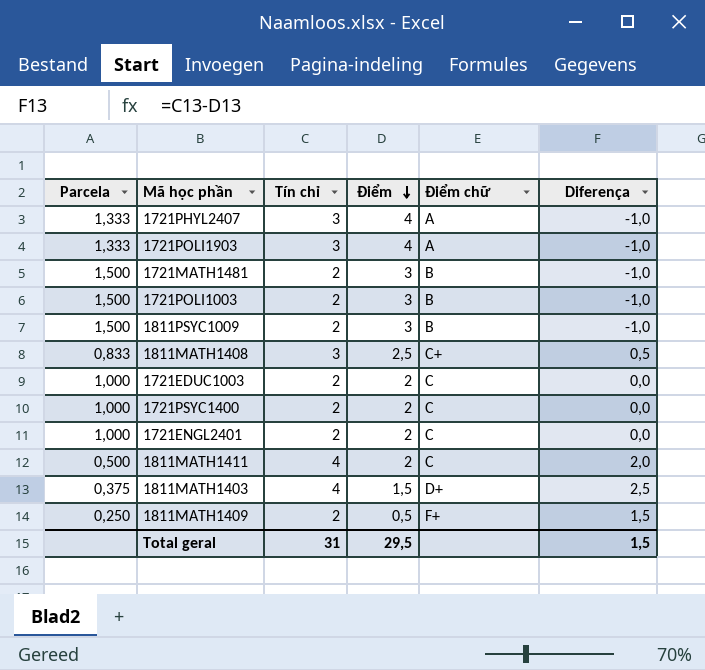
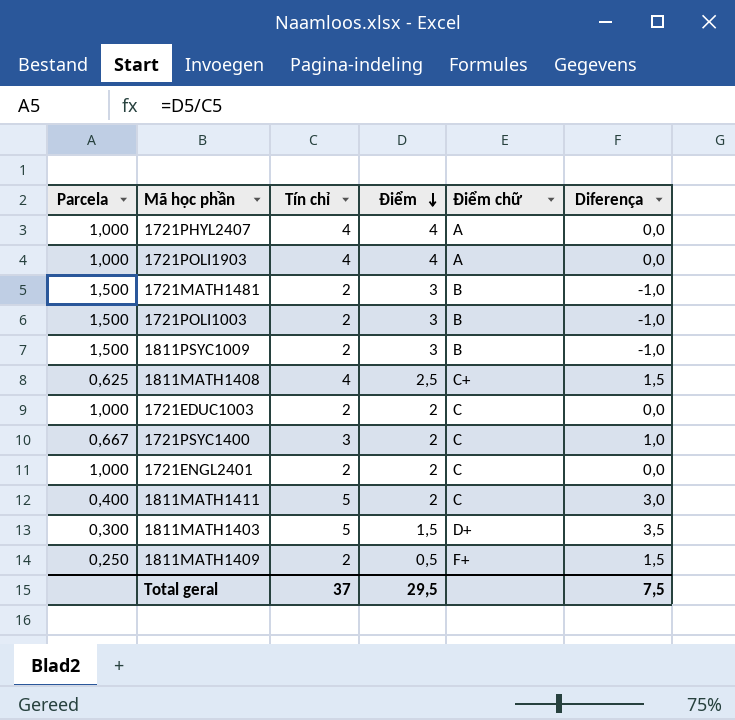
1721PHYL2407 | Parcela: 1,333 -> 1,000
1721PHYL2407 | Tín chỉ: 3 -> 4
1721PHYL2407 | Diferença: -1,0 -> 0,0
1721POLI1903 | Parcela: 1,333 -> 1,000
1721POLI1903 | Tín chỉ: 3 -> 4
1721POLI1903 | Diferença: -1,0 -> 0,0
1811MATH1408 | Parcela: 0,833 -> 0,625
1811MATH1408 | Tín chỉ: 3 -> 4
1811MATH1408 | Diferença: 0,5 -> 1,5
1721PSYC1400 | Parcela: 1,000 -> 0,667
1721PSYC1400 | Tín chỉ: 2 -> 3
1721PSYC1400 | Diferença: 0,0 -> 1,0
1811MATH1411 | Parcela: 0,500 -> 0,400
1811MATH1411 | Tín chỉ: 4 -> 5
1811MATH1411 | Diferença: 2,0 -> 3,0
1811MATH1403 | Parcela: 0,375 -> 0,300
1811MATH1403 | Tín chỉ: 4 -> 5
1811MATH1403 | Diferença: 2,5 -> 3,5
Total geral | Tín chỉ: 31 -> 37
Total geral | Diferença: 1,5 -> 7,5

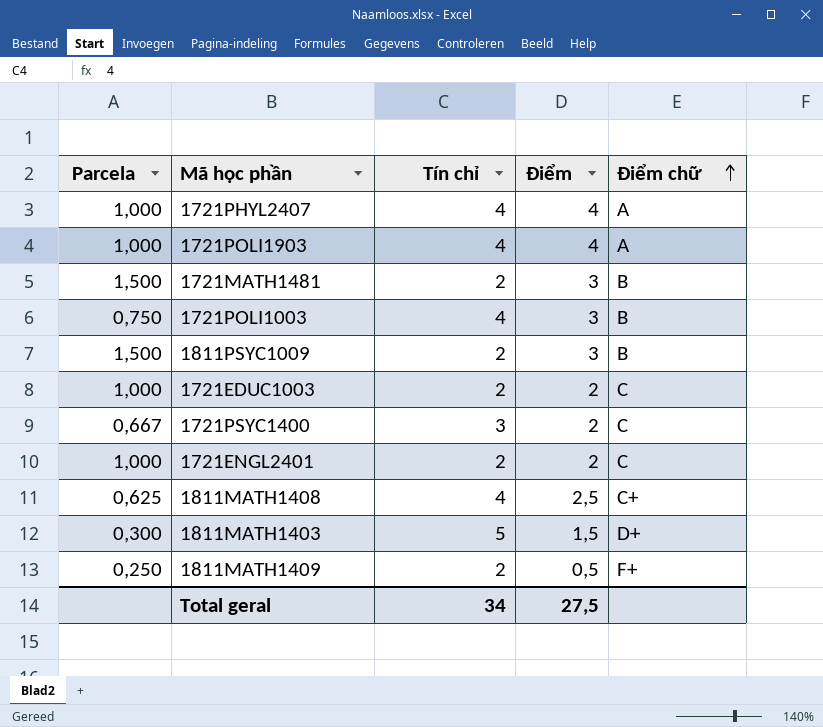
row order: Điểm descending -> Điểm chữ ascending
column Diferença | formula: [Tín chỉ] - [Điểm] -> none
row 1811MATH1411: 0,400 | 5 | 2 | C | 3,0 -> none
1721POLI1003 | Parcela: 1,500 -> 0,750
1721POLI1003 | Tín chỉ: 2 -> 4
Total geral | Tín chỉ: 37 -> 34
Total geral | Điểm: 29,5 -> 27,5

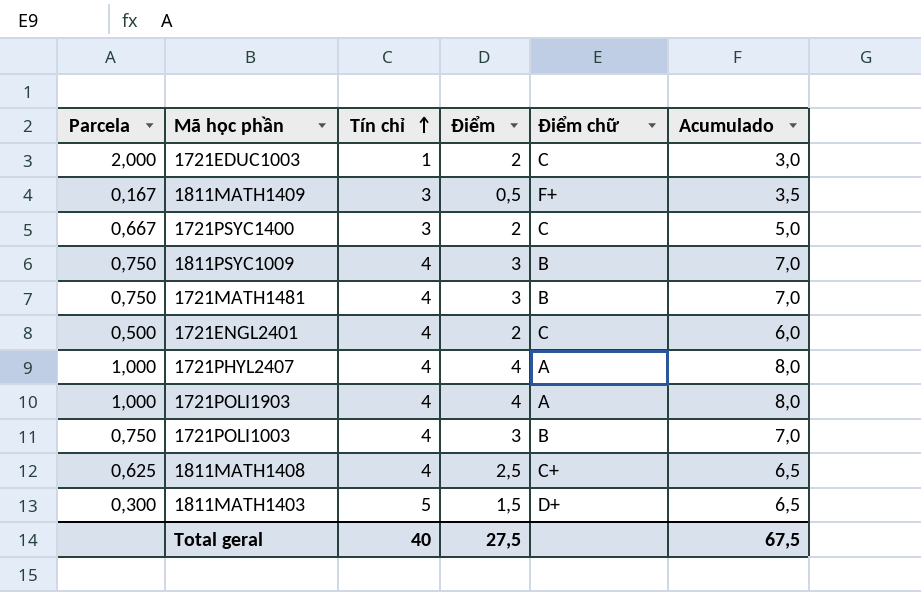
row order: Điểm chữ ascending -> Tín chỉ ascending
column Acumulado | formula: none -> [Tín chỉ] + [Điểm]
1721EDUC1003 | Parcela: 1,000 -> 2,000
1721EDUC1003 | Tín chỉ: 2 -> 1
1811MATH1409 | Parcela: 0,250 -> 0,167
1811MATH1409 | Tín chỉ: 2 -> 3
1811PSYC1009 | Parcela: 1,500 -> 0,750
1811PSYC1009 | Tín chỉ: 2 -> 4
1721MATH1481 | Parcela: 1,500 -> 0,750
1721MATH1481 | Tín chỉ: 2 -> 4
1721ENGL2401 | Parcela: 1,000 -> 0,500
1721ENGL2401 | Tín chỉ: 2 -> 4
Total geral | Tín chỉ: 34 -> 40

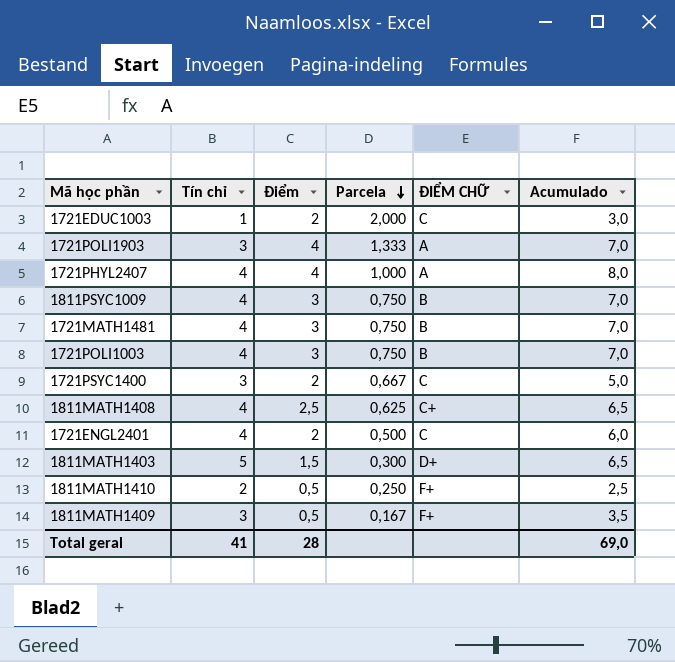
row order: Tín chỉ ascending -> Parcela descending
column Parcela | position: 1 -> 4
column name: Điểm chữ -> ĐIỂM CHỮ
1721POLI1903 | Tín chỉ: 4 -> 3
1721POLI1903 | Parcela: 1,000 -> 1,333
1721POLI1903 | Acumulado: 8,0 -> 7,0
row 1811MATH1410: none -> 2 | 0,5 | 0,250 | F+ | 2,5
Total geral | Tín chỉ: 40 -> 41
Total geral | Điểm: 27,5 -> 28
Total geral | Acumulado: 67,5 -> 69,0

